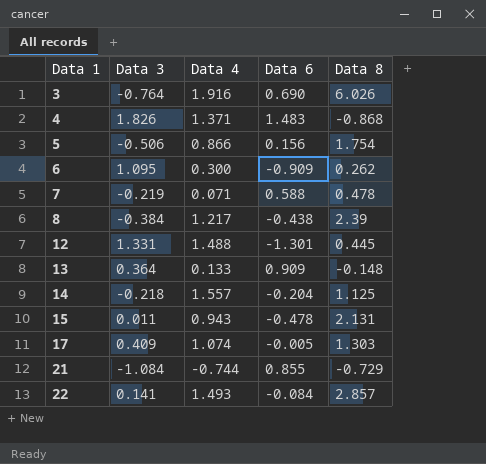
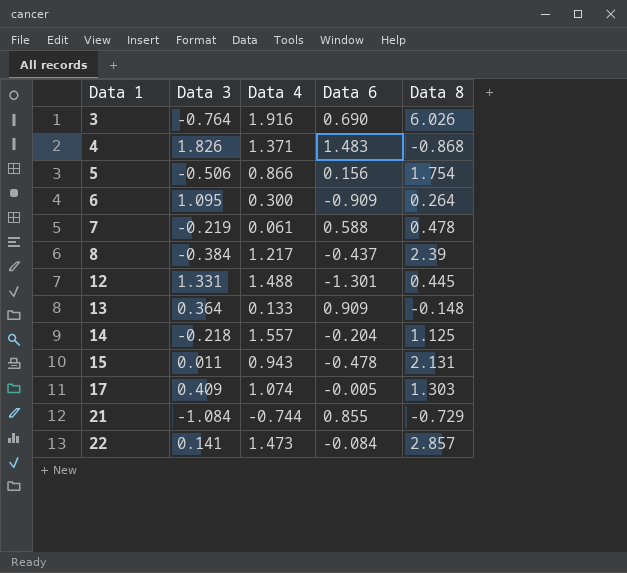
6 | Data 8: 0.262 -> 0.264
7 | Data 4: 0.071 -> 0.061
8 | Data 6: -0.438 -> -0.437
22 | Data 4: 1.493 -> 1.473

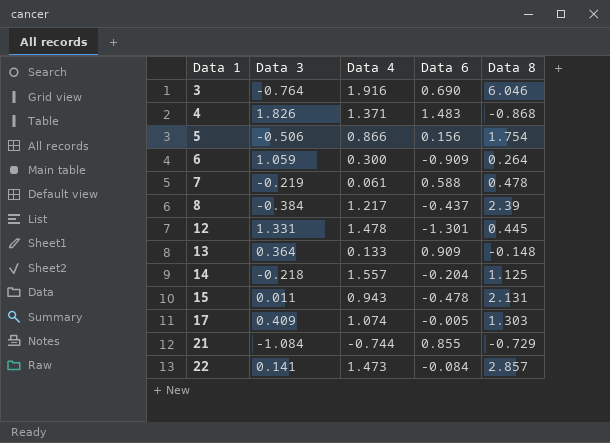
3 | Data 8: 6.026 -> 6.046
6 | Data 3: 1.095 -> 1.059
12 | Data 4: 1.488 -> 1.478

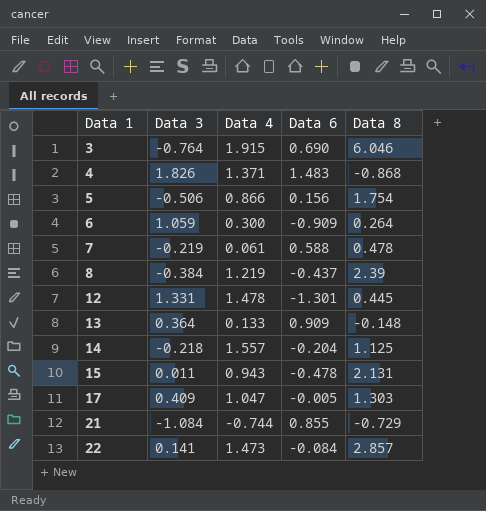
3 | Data 4: 1.916 -> 1.915
8 | Data 4: 1.217 -> 1.219
17 | Data 4: 1.074 -> 1.047

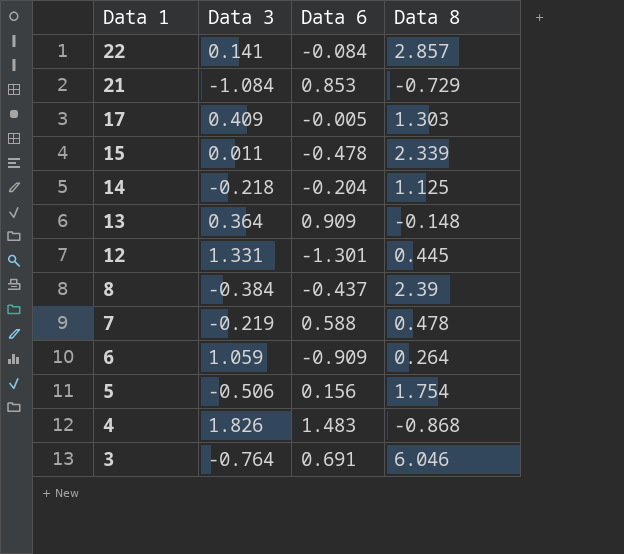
row order: Data 1 ascending -> Data 1 descending
column Data 4 | position: 3 -> none
21 | Data 6: 0.855 -> 0.853
15 | Data 8: 2.131 -> 2.339
3 | Data 6: 0.690 -> 0.691

